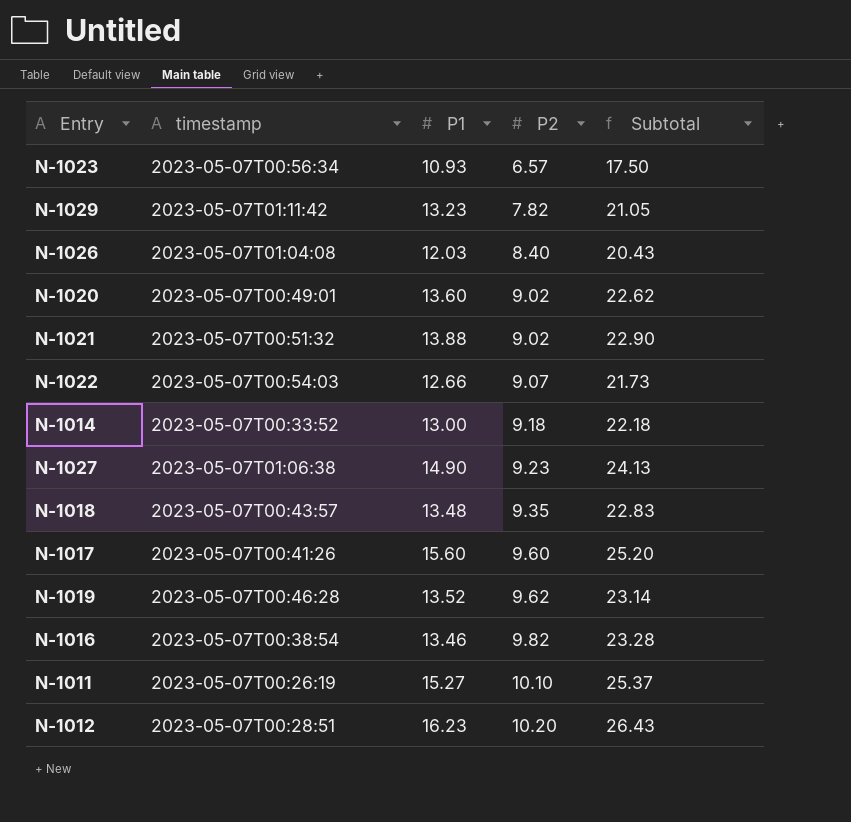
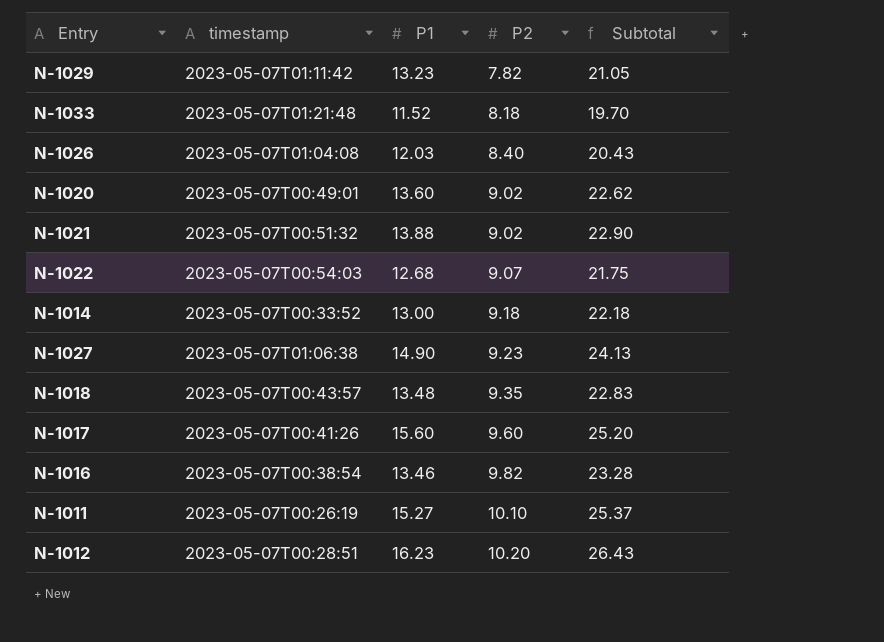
row N-1023: 2023-05-07T00:56:34 | 10.93 | 6.57 | 17.50 -> none
row N-1019: 2023-05-07T00:46:28 | 13.52 | 9.62 | 23.14 -> none
row N-1033: none -> 2023-05-07T01:21:48 | 11.52 | 8.18 | 19.70
N-1022 | P1: 12.66 -> 12.68
N-1022 | Subtotal: 21.73 -> 21.75

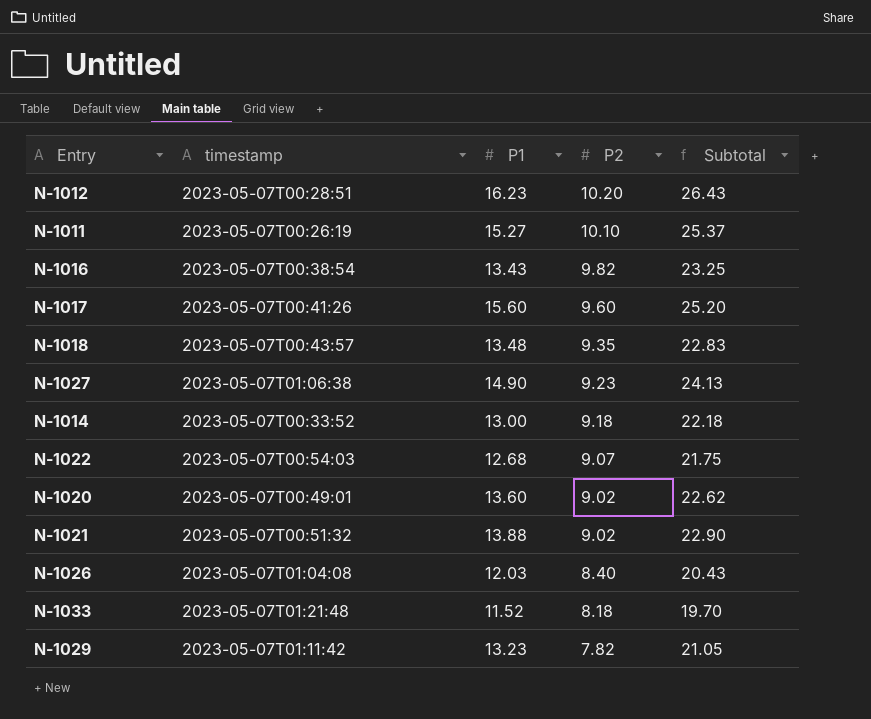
row order: P2 ascending -> P2 descending
N-1016 | P1: 13.46 -> 13.43
N-1016 | Subtotal: 23.28 -> 23.25

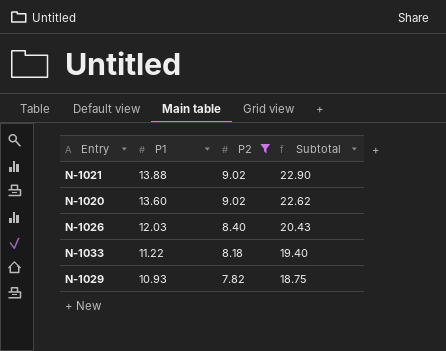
filter: none -> P2 <= 9.02
row order: P2 descending -> P1 descending
column timestamp | position: 2 -> none
N-1033 | P1: 11.52 -> 11.22
N-1033 | Subtotal: 19.70 -> 19.40
N-1029 | P1: 13.23 -> 10.93
N-1029 | Subtotal: 21.05 -> 18.75

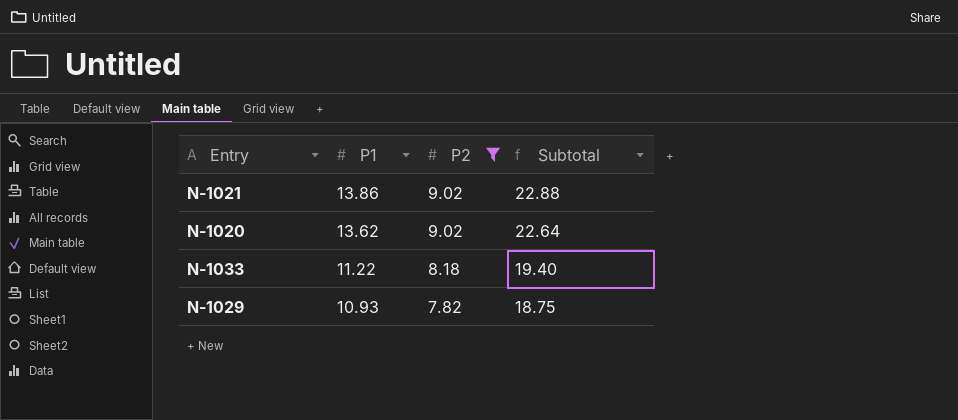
row N-1026: 12.03 | 8.40 | 20.43 -> none
N-1021 | P1: 13.88 -> 13.86
N-1021 | Subtotal: 22.90 -> 22.88
N-1020 | P1: 13.60 -> 13.62
N-1020 | Subtotal: 22.62 -> 22.64

